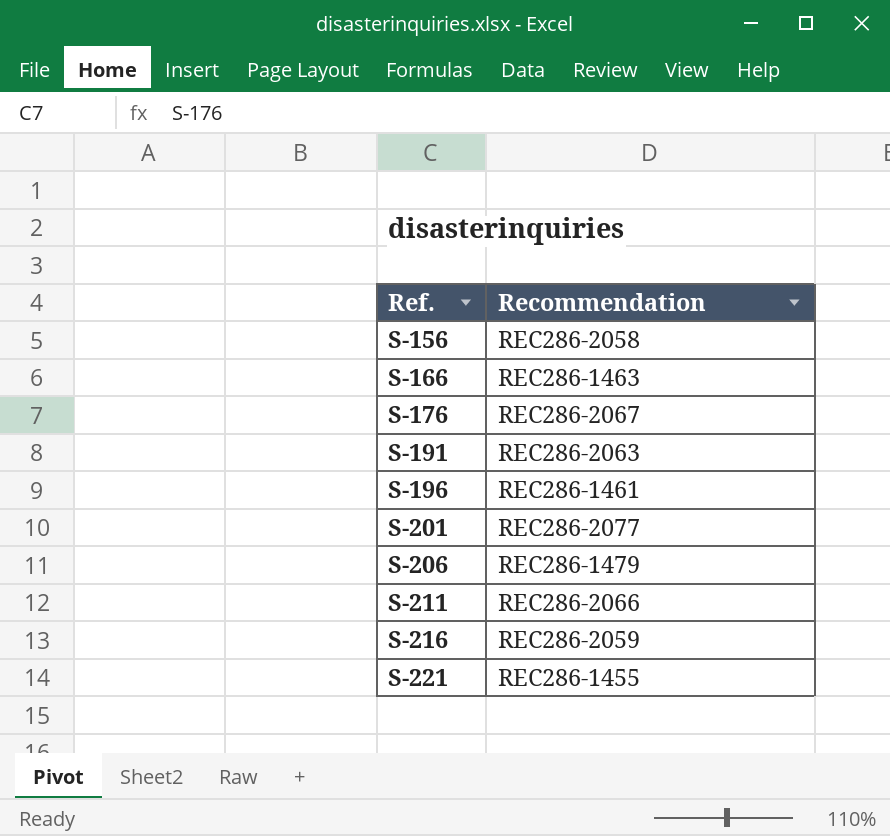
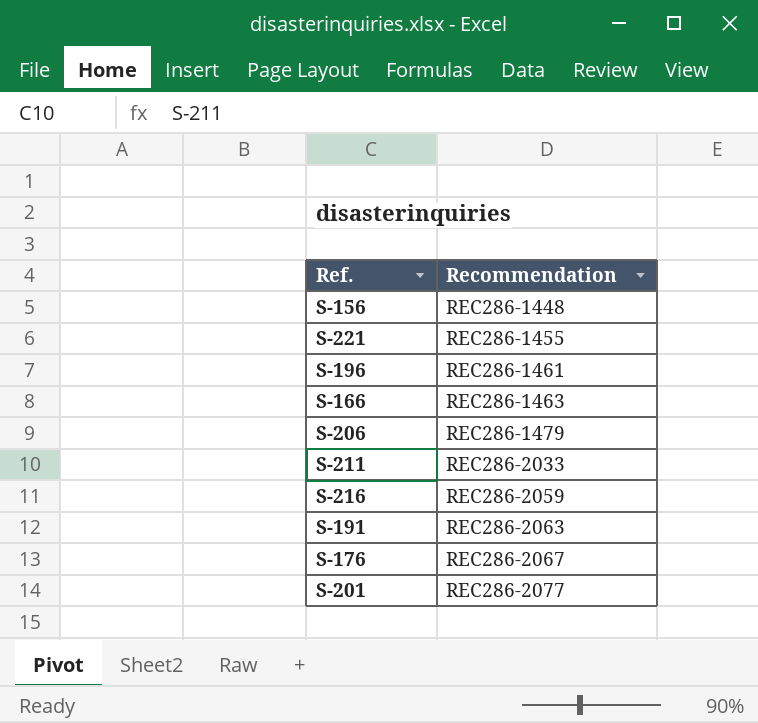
row order: Ref. ascending -> Recommendation ascending
S-156 | Recommendation: REC286-2058 -> REC286-1448
S-211 | Recommendation: REC286-2066 -> REC286-2033

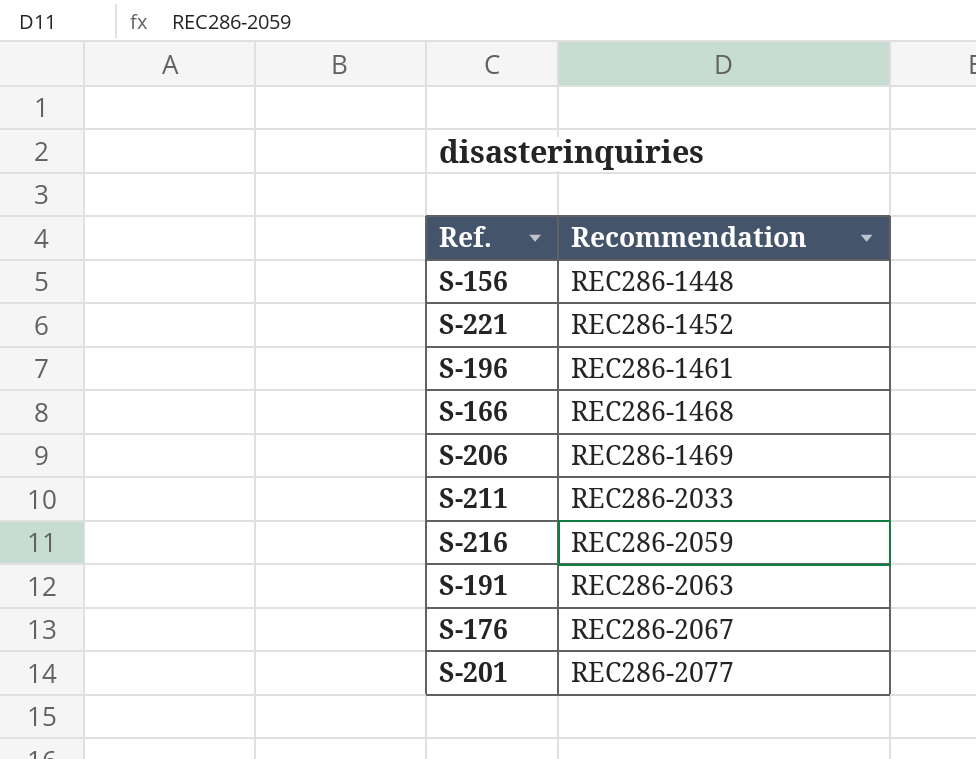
S-221 | Recommendation: REC286-1455 -> REC286-1452
S-166 | Recommendation: REC286-1463 -> REC286-1468
S-206 | Recommendation: REC286-1479 -> REC286-1469

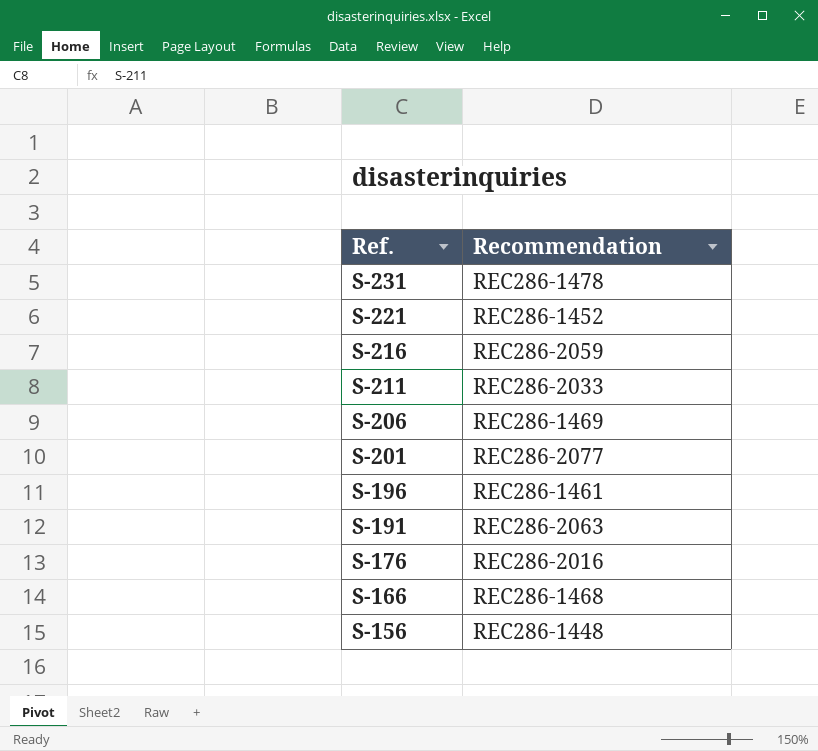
row order: Recommendation ascending -> Ref. descending
row S-231: none -> REC286-1478
S-176 | Recommendation: REC286-2067 -> REC286-2016

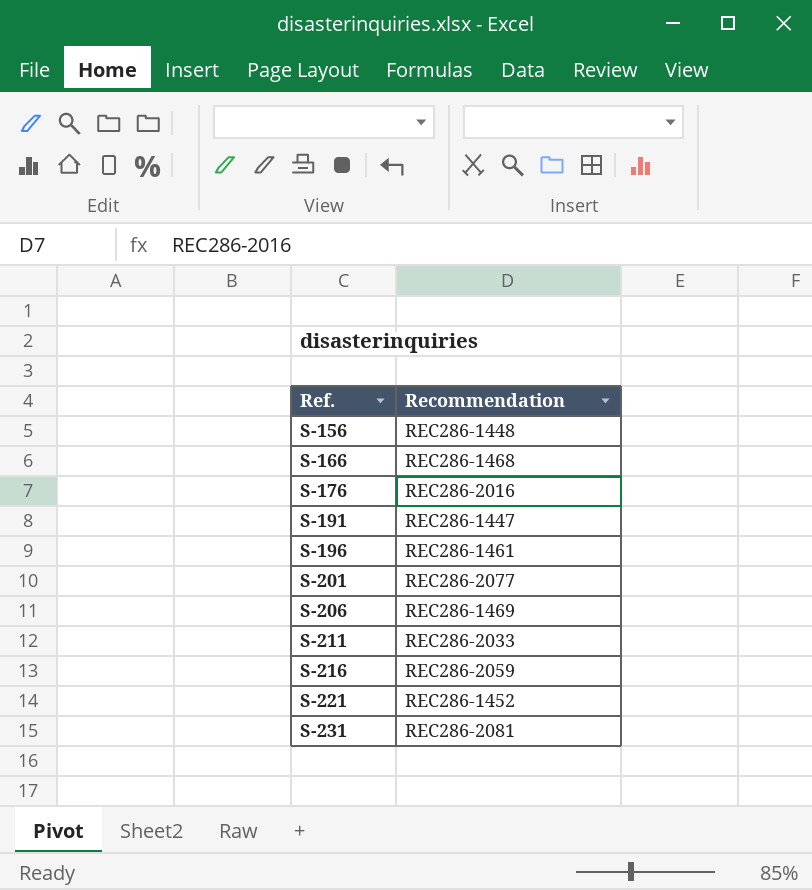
row order: Ref. descending -> Ref. ascending
S-191 | Recommendation: REC286-2063 -> REC286-1447
S-231 | Recommendation: REC286-1478 -> REC286-2081

